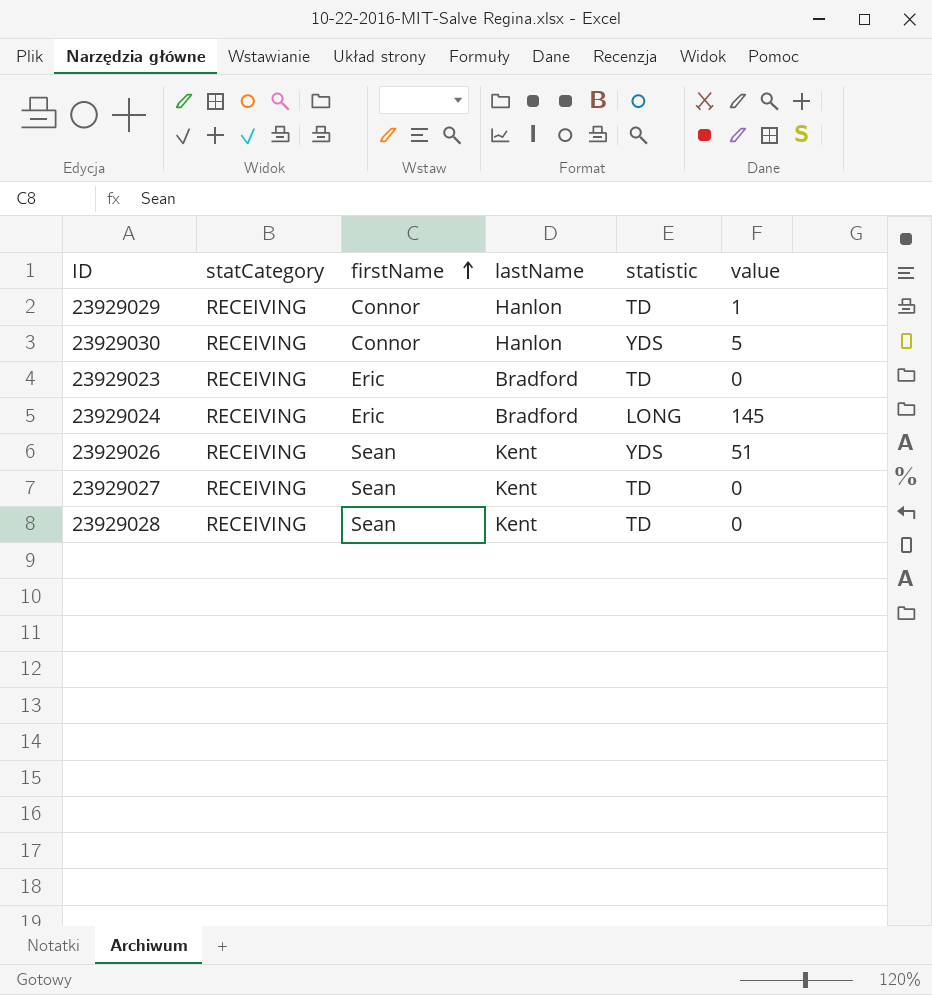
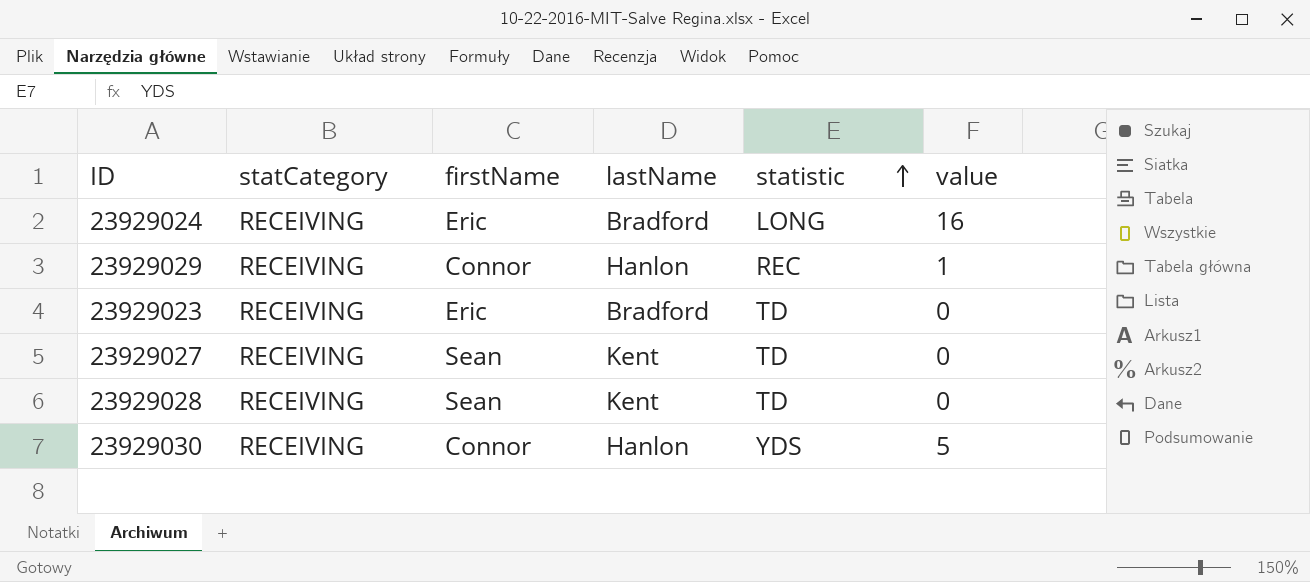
row order: firstName ascending -> statistic ascending
row 23929026: RECEIVING | Sean | Kent | YDS | 51 -> none
23929024 | value: 145 -> 16
23929029 | statistic: TD -> REC

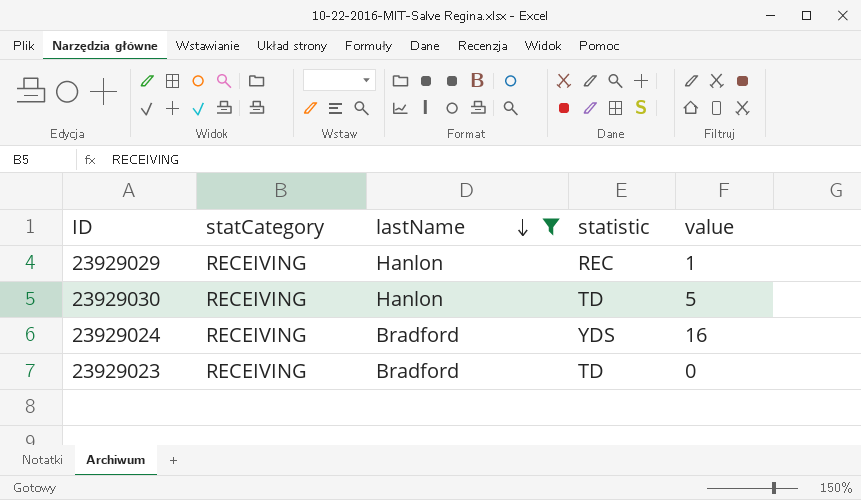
filter: none -> lastName != Kent
row order: statistic ascending -> lastName descending
column firstName | position: 3 -> none
23929030 | statistic: YDS -> TD
23929024 | statistic: LONG -> YDS

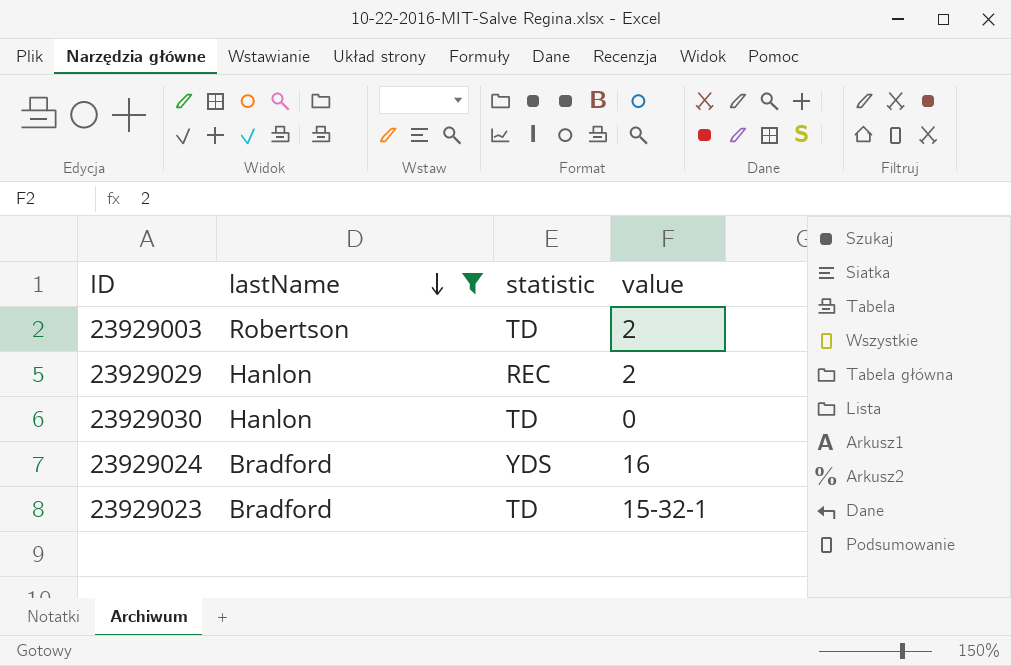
column statCategory | position: 2 -> none
row 23929003: none -> Robertson | TD | 2
23929029 | value: 1 -> 2
23929030 | value: 5 -> 0
23929023 | value: 0 -> 15-32-1

